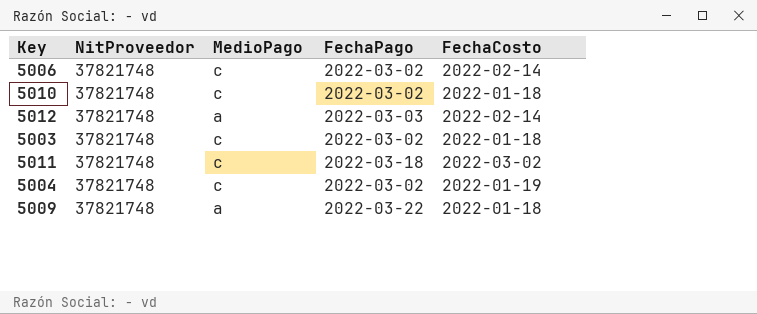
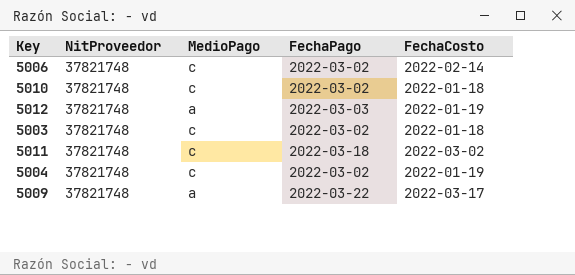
5012 | FechaCosto: 2022-02-14 -> 2022-01-19
5009 | FechaCosto: 2022-01-18 -> 2022-03-17

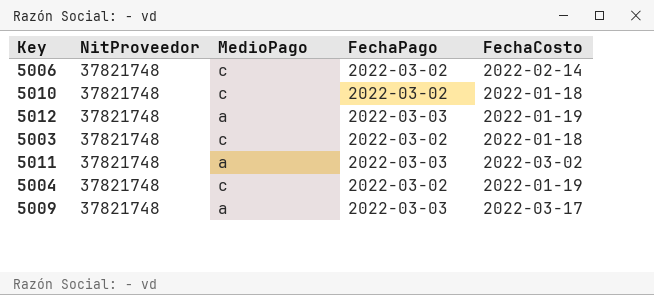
5011 | MedioPago: c -> a
5011 | FechaPago: 2022-03-18 -> 2022-03-03
5009 | FechaPago: 2022-03-22 -> 2022-03-03

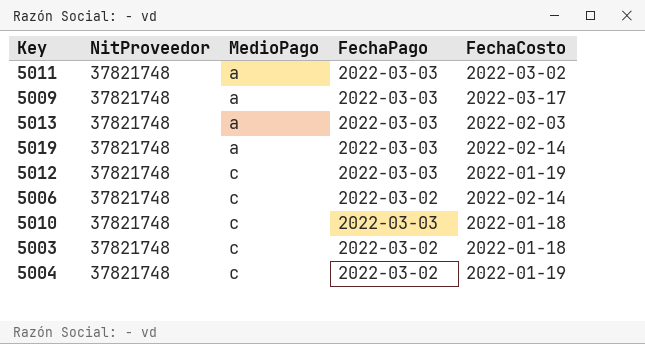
row order: none -> MedioPago ascending
row 5013: none -> 37821748 | a | 2022-03-03 | 2022-02-03
row 5019: none -> 37821748 | a | 2022-03-03 | 2022-02-14
5012 | MedioPago: a -> c
5010 | FechaPago: 2022-03-02 -> 2022-03-03

